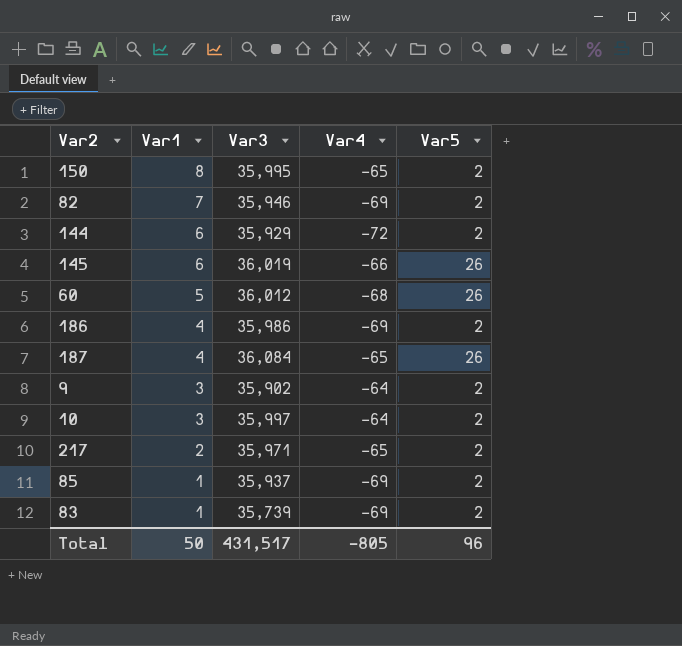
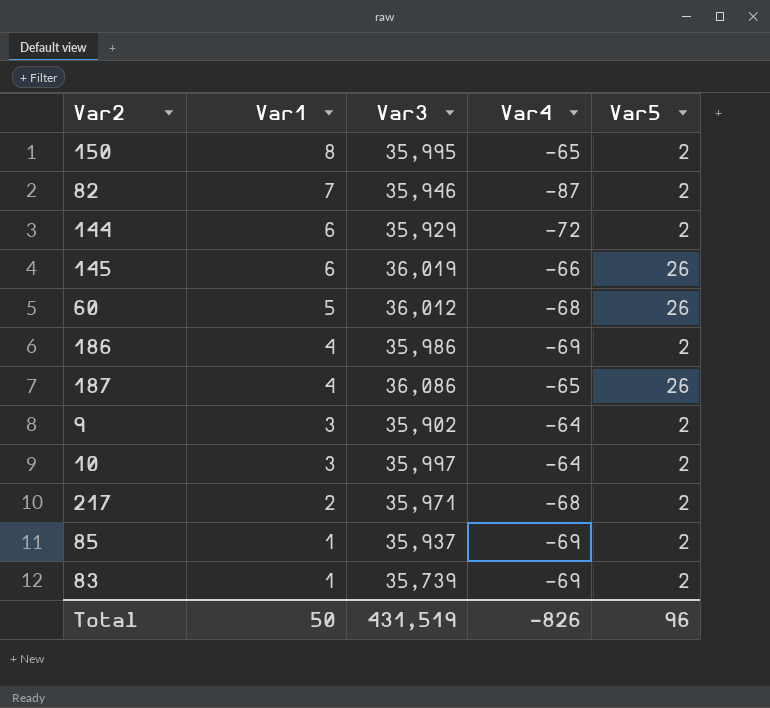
82 | Var4: -69 -> -87
187 | Var3: 36,084 -> 36,086
217 | Var4: -65 -> -68
Total | Var3: 431,517 -> 431,519
Total | Var4: -805 -> -826

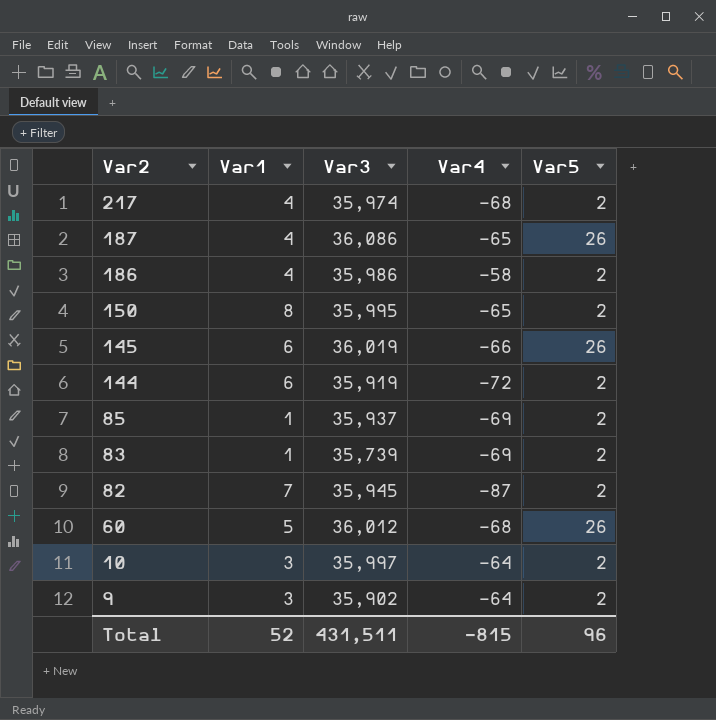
row order: Var1 descending -> Var2 descending
217 | Var1: 2 -> 4
217 | Var3: 35,971 -> 35,974
186 | Var4: -69 -> -58
144 | Var3: 35,929 -> 35,919
82 | Var3: 35,946 -> 35,945
Total | Var1: 50 -> 52
Total | Var3: 431,519 -> 431,511
Total | Var4: -826 -> -815

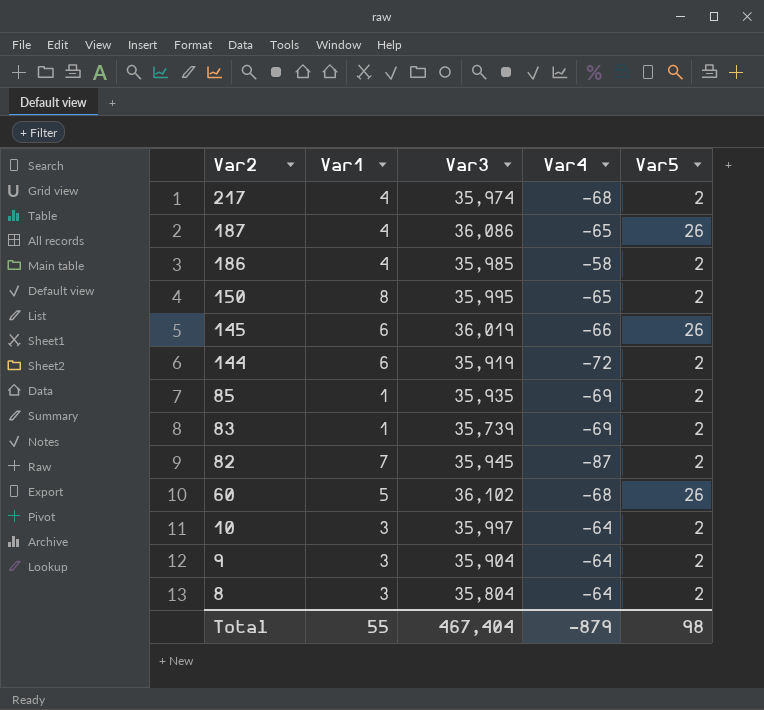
186 | Var3: 35,986 -> 35,985
85 | Var3: 35,937 -> 35,935
60 | Var3: 36,012 -> 36,102
9 | Var3: 35,902 -> 35,904
row 8: none -> 3 | 35,804 | -64 | 2
Total | Var1: 52 -> 55
Total | Var3: 431,511 -> 467,404
Total | Var4: -815 -> -879
Total | Var5: 96 -> 98

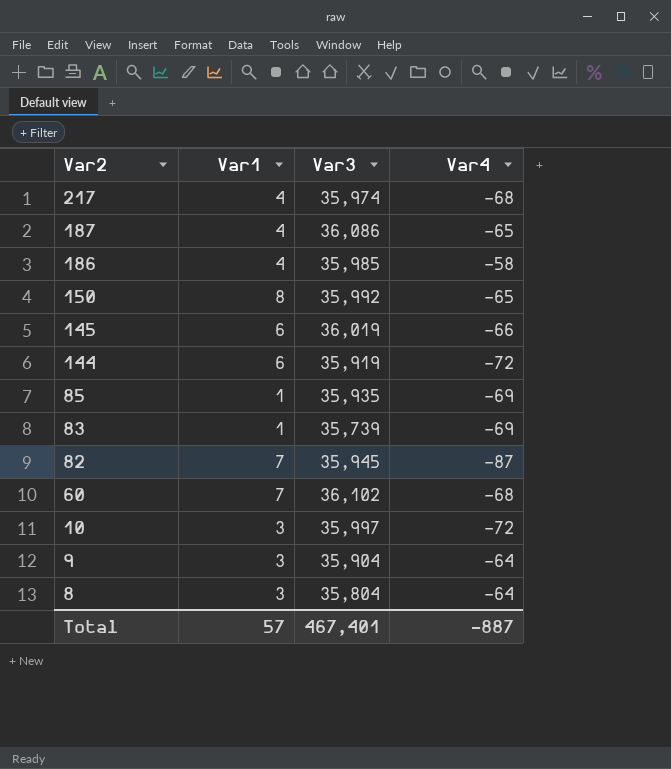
column Var5 | position: 5 -> none
150 | Var3: 35,995 -> 35,992
60 | Var1: 5 -> 7
10 | Var4: -64 -> -72
Total | Var1: 55 -> 57
Total | Var3: 467,404 -> 467,401
Total | Var4: -879 -> -887

